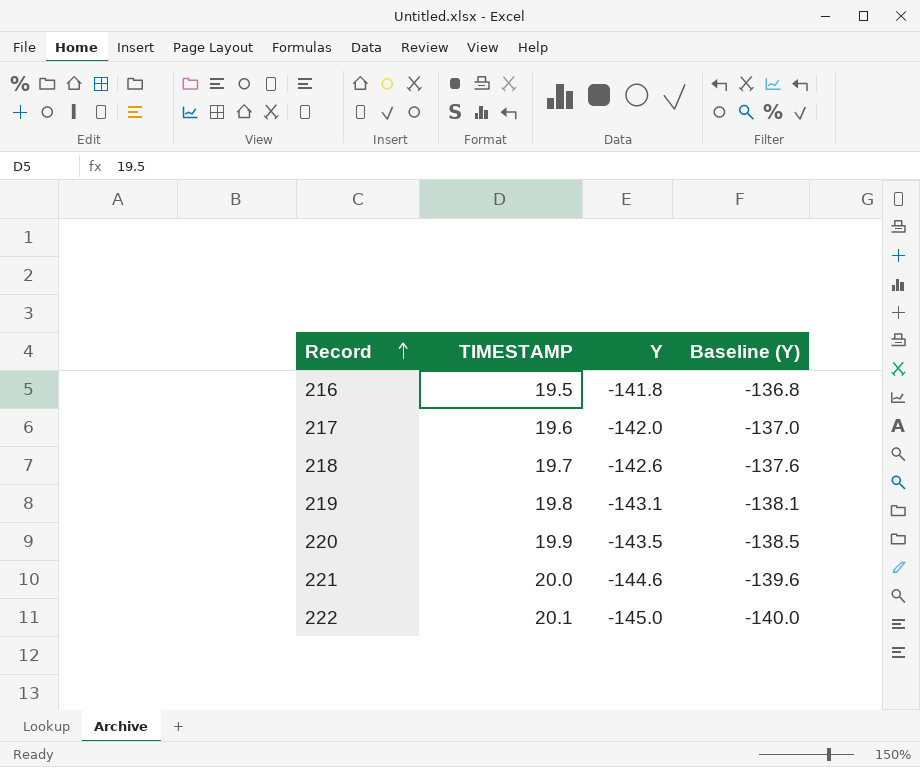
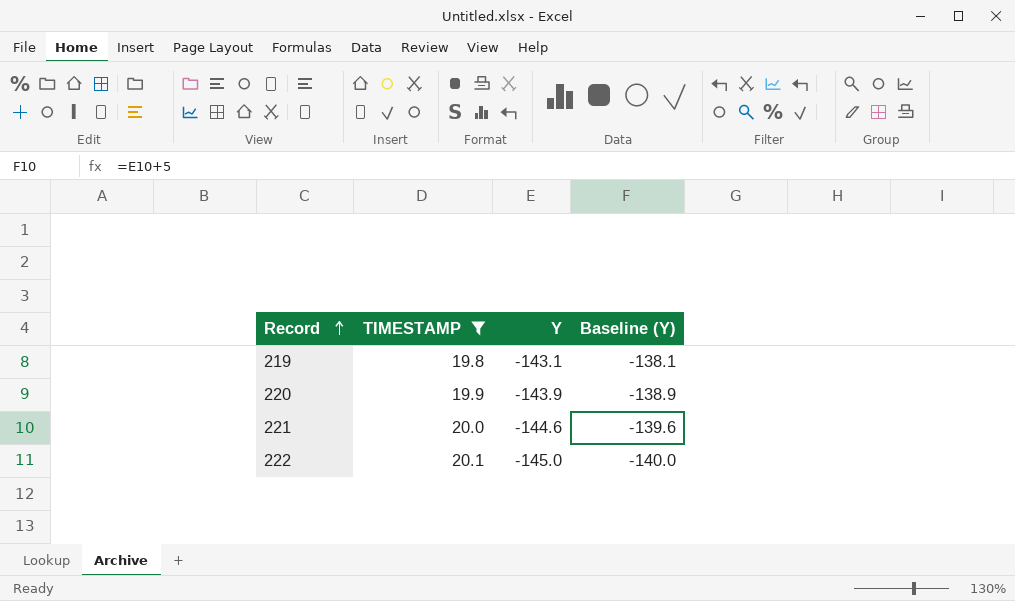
filter: none -> TIMESTAMP >= 19.8
220 | Y: -143.5 -> -143.9
220 | Baseline (Y): -138.5 -> -138.9

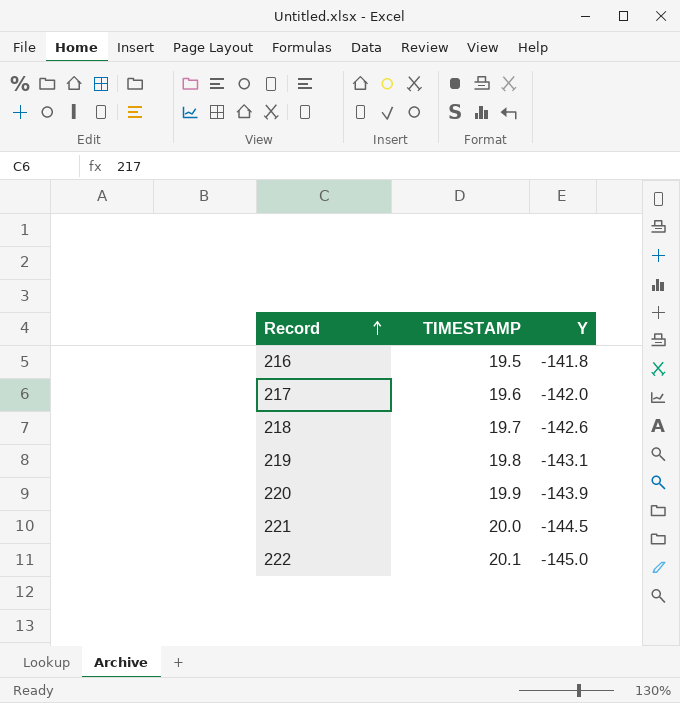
filter: TIMESTAMP >= 19.8 -> none
column Baseline (Y) | formula: [Y] + 5 -> none
221 | Y: -144.6 -> -144.5

